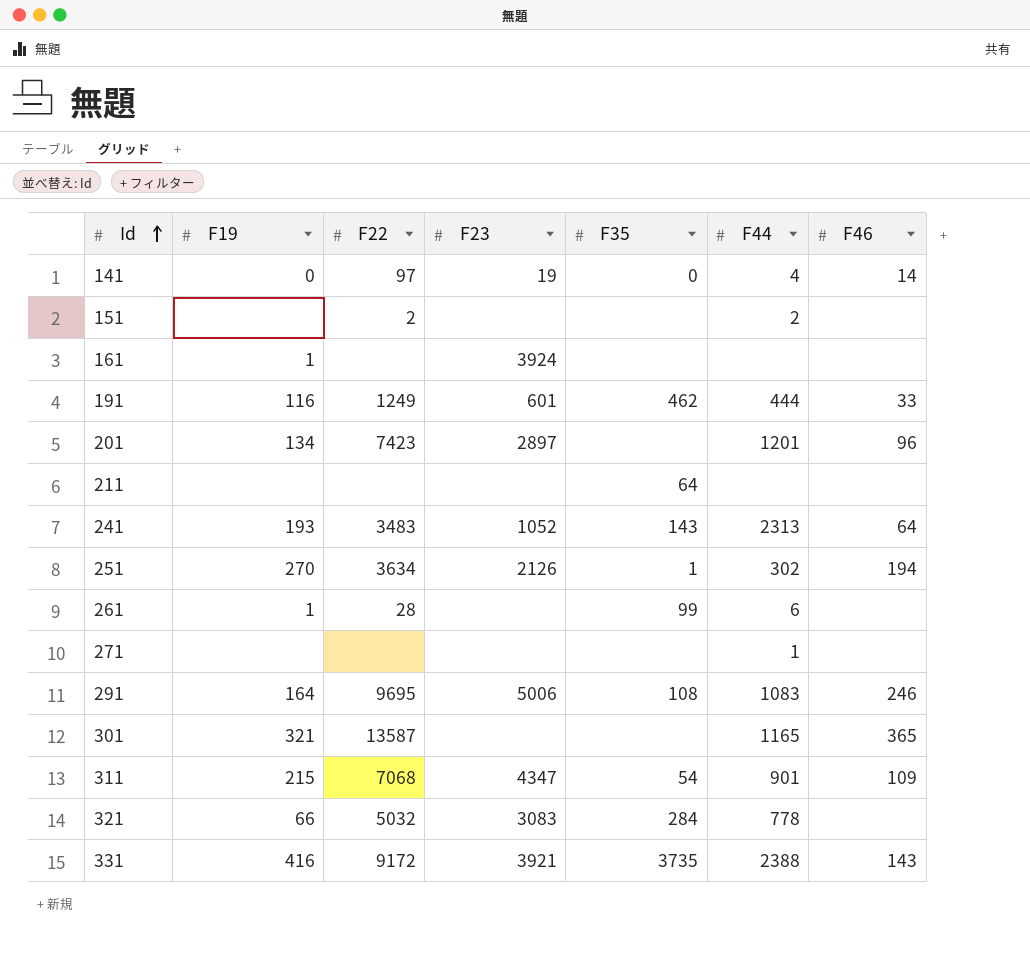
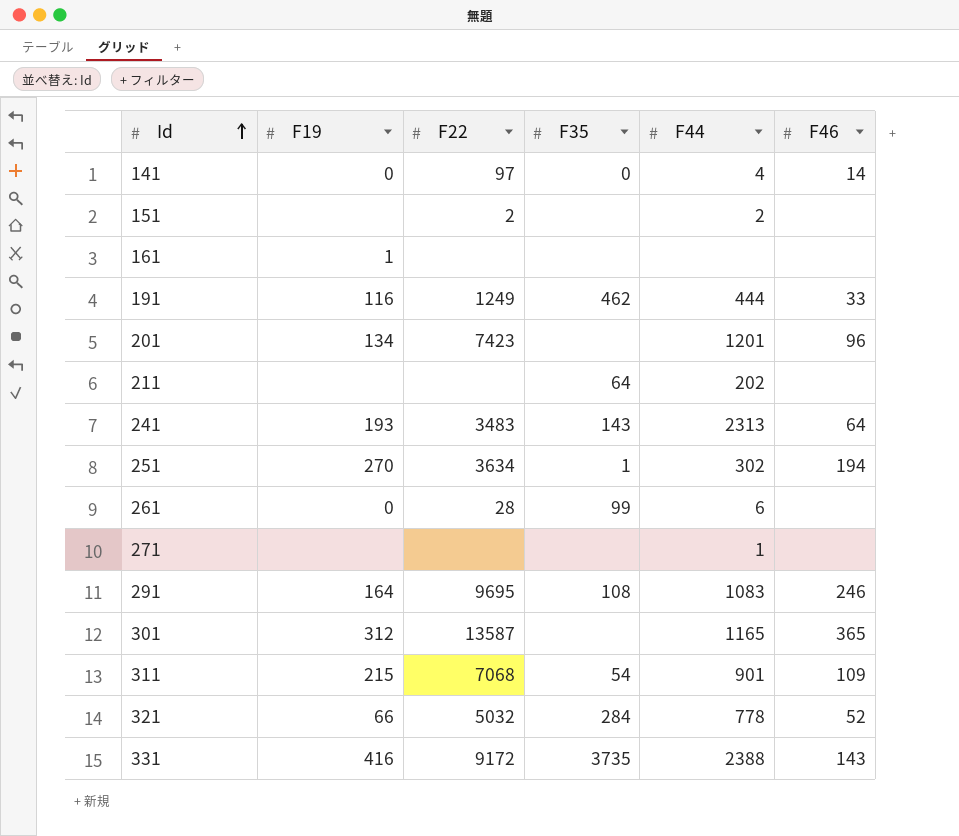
column F23 | position: 4 -> none
211 | F44: none -> 202
261 | F19: 1 -> 0
301 | F19: 321 -> 312
321 | F46: none -> 52

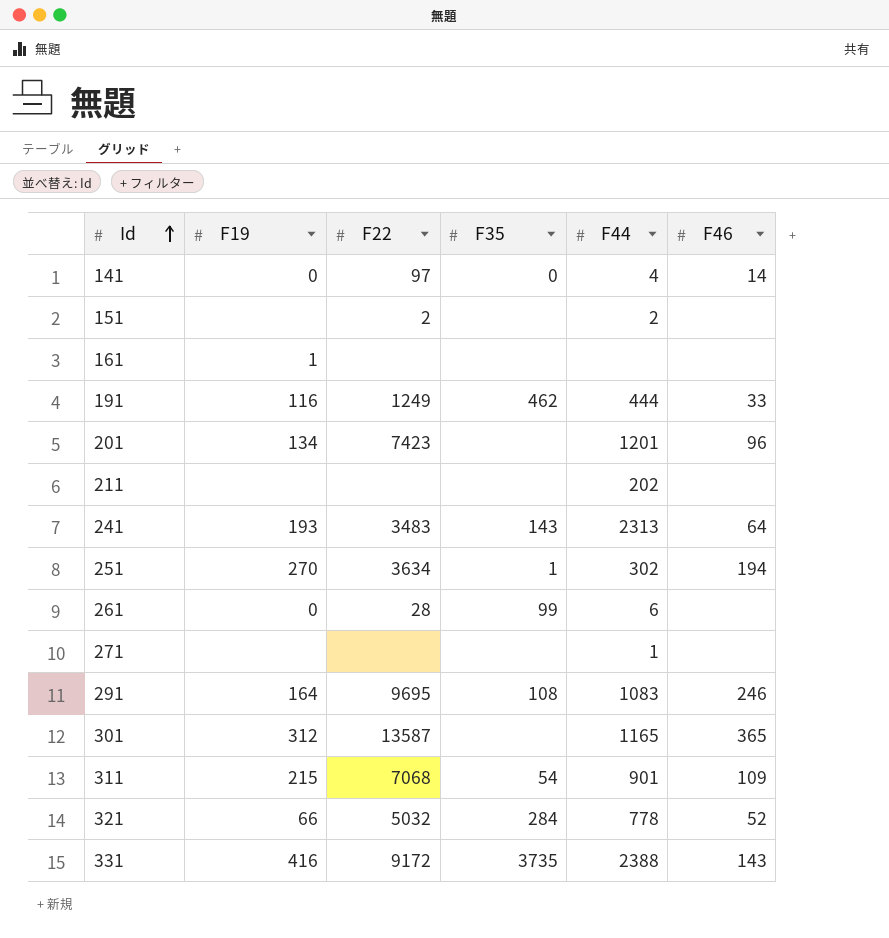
211 | F35: 64 -> none

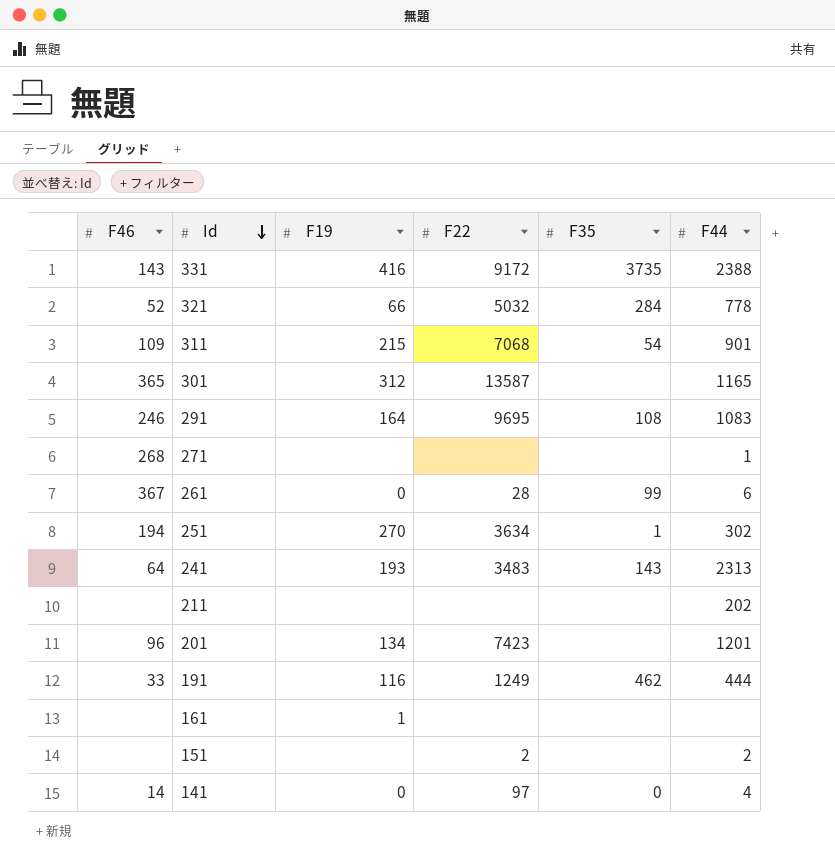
row order: Id ascending -> Id descending
column F46 | position: 6 -> 1
271 | F46: none -> 268
261 | F46: none -> 367

